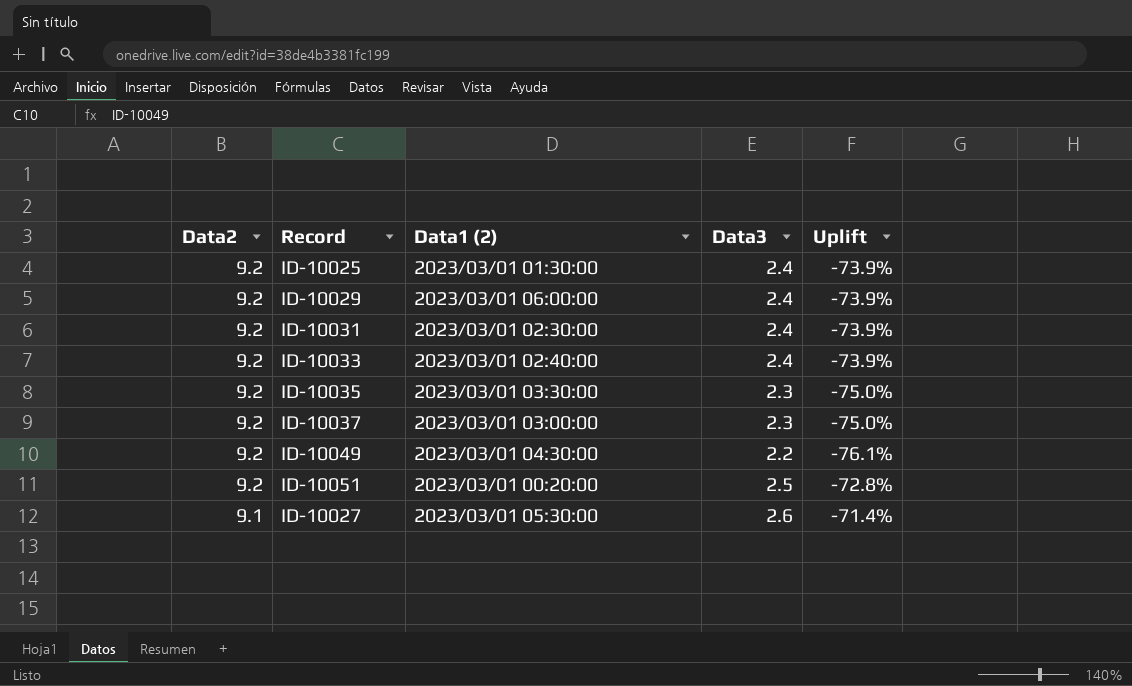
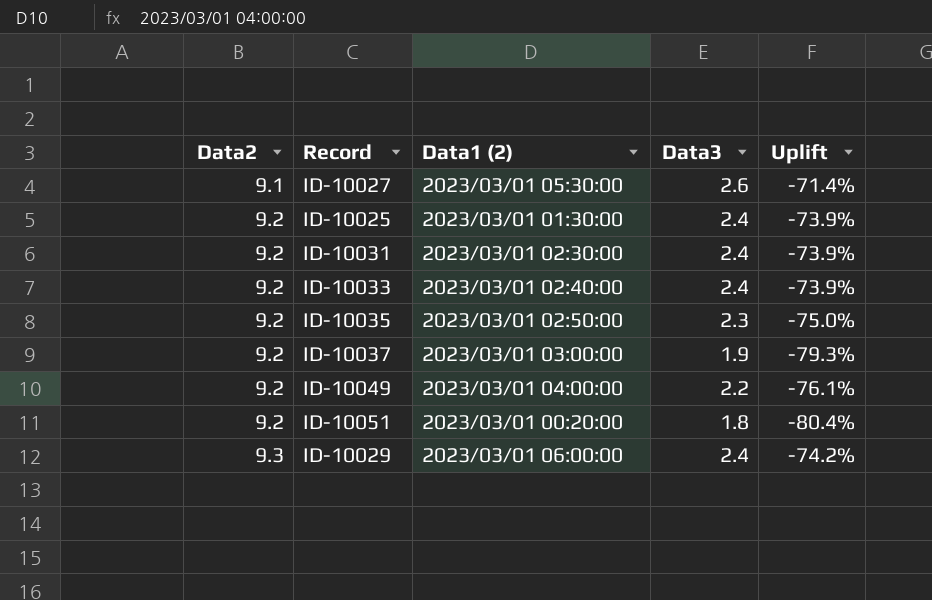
row order: Data2 descending -> Data2 ascending
ID-10035 | Data1 (2): 2023/03/01 03:30:00 -> 2023/03/01 02:50:00
ID-10037 | Data3: 2.3 -> 1.9
ID-10037 | Uplift: -75.0% -> -79.3%
ID-10049 | Data1 (2): 2023/03/01 04:30:00 -> 2023/03/01 04:00:00
ID-10051 | Data3: 2.5 -> 1.8
ID-10051 | Uplift: -72.8% -> -80.4%
ID-10029 | Data2: 9.2 -> 9.3
ID-10029 | Uplift: -73.9% -> -74.2%

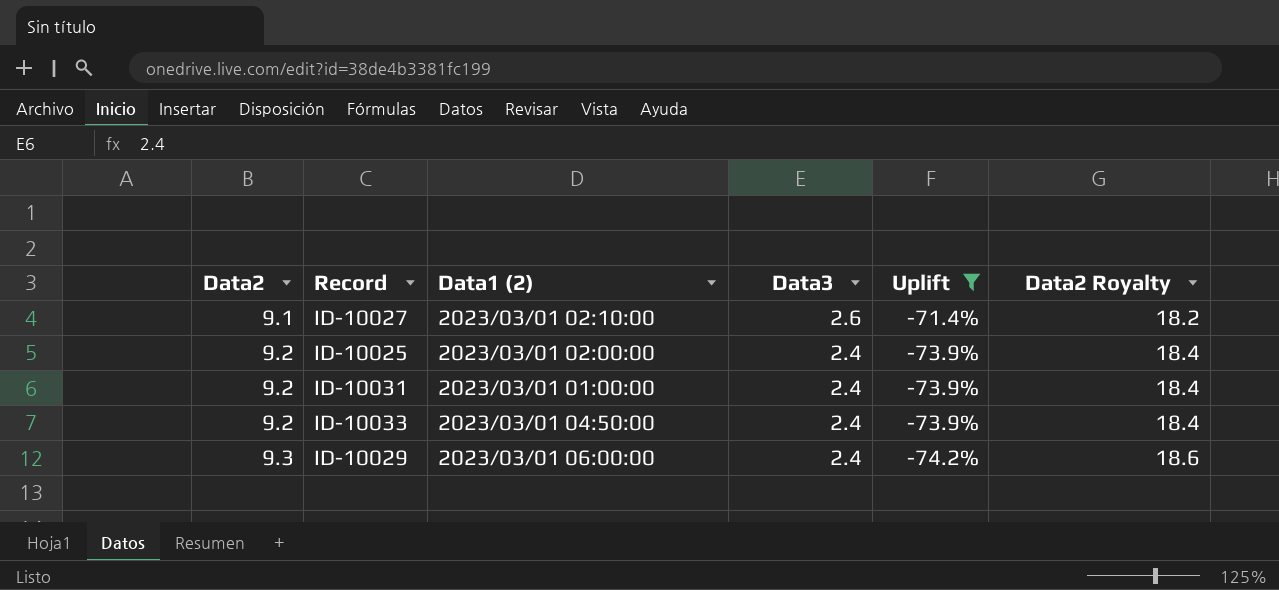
filter: none -> Uplift >= -74.2%
column Data2 Royalty | formula: none -> [Data2] * 2
ID-10027 | Data1 (2): 2023/03/01 05:30:00 -> 2023/03/01 02:10:00
ID-10025 | Data1 (2): 2023/03/01 01:30:00 -> 2023/03/01 02:00:00
ID-10031 | Data1 (2): 2023/03/01 02:30:00 -> 2023/03/01 01:00:00
ID-10033 | Data1 (2): 2023/03/01 02:40:00 -> 2023/03/01 04:50:00

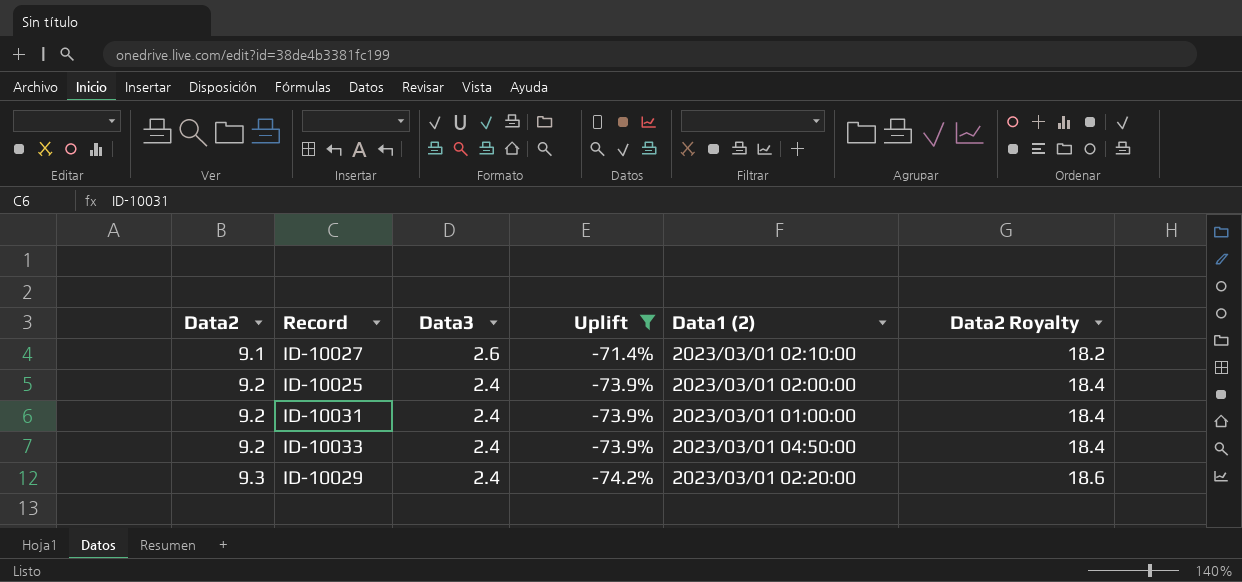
column Data1 (2) | position: 3 -> 5
ID-10029 | Data1 (2): 2023/03/01 06:00:00 -> 2023/03/01 02:20:00

